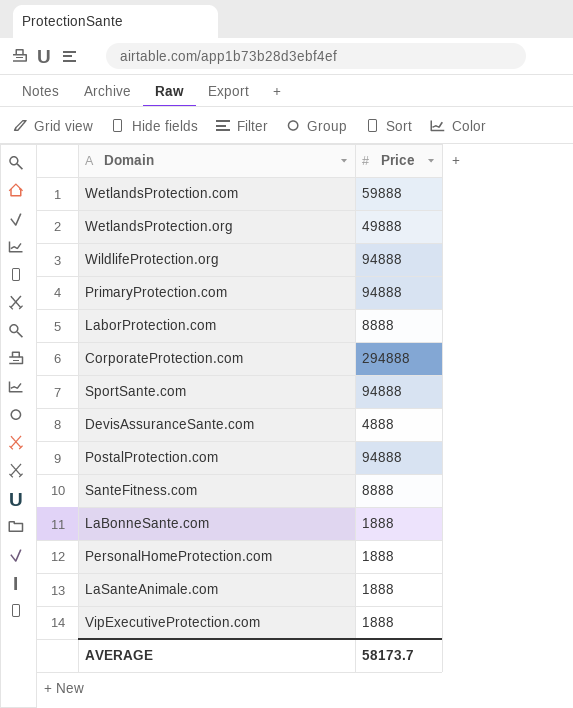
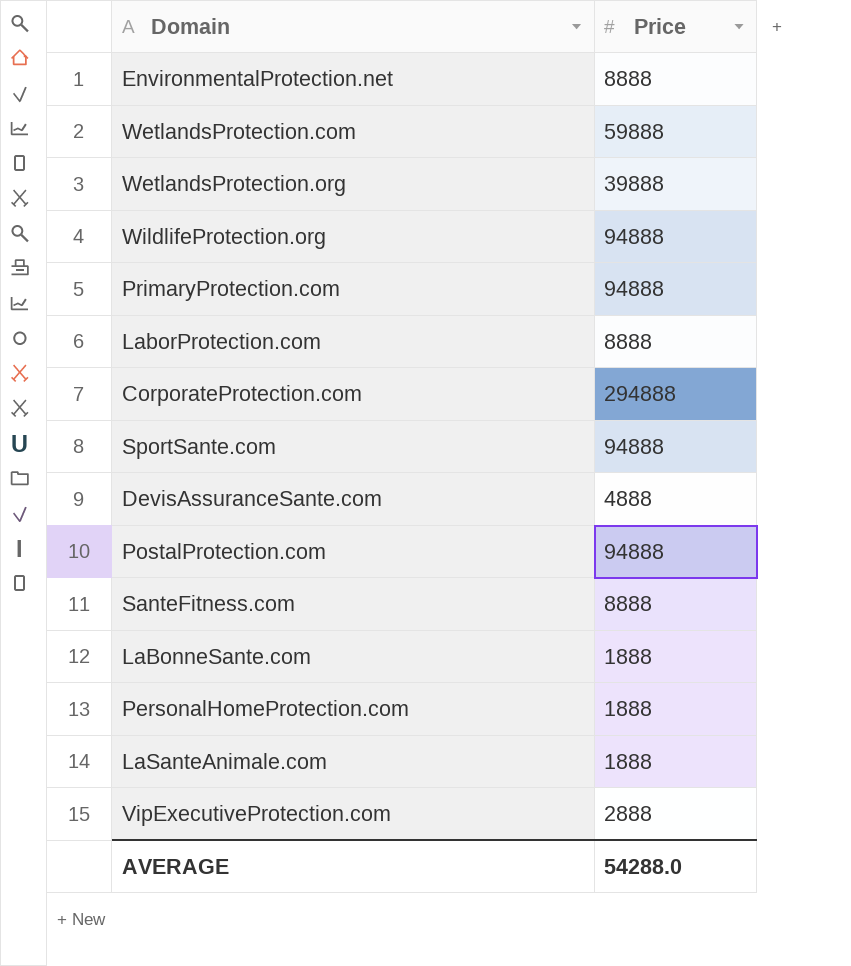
row EnvironmentalProtection.net: none -> 8888
WetlandsProtection.org | Price: 49888 -> 39888
VipExecutiveProtection.com | Price: 1888 -> 2888
AVERAGE | Price: 58173.7 -> 54288.0

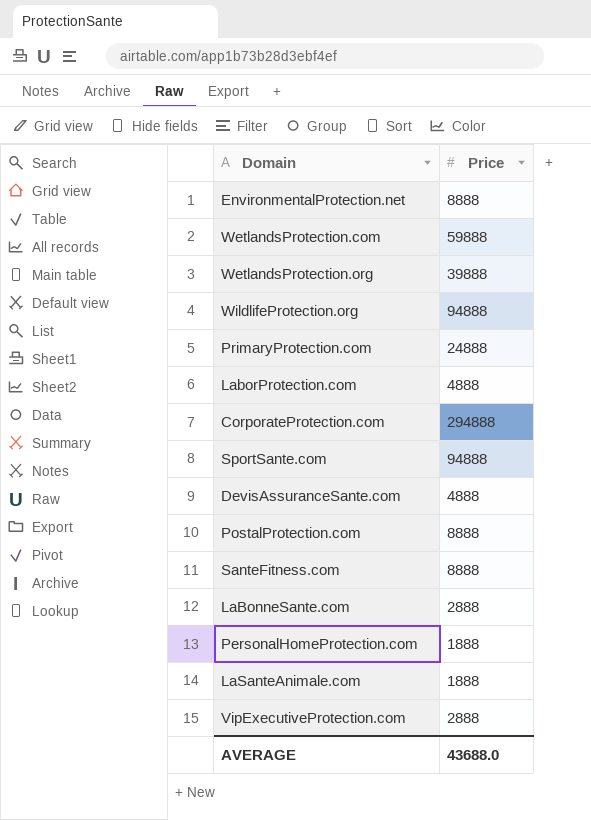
PrimaryProtection.com | Price: 94888 -> 24888
LaborProtection.com | Price: 8888 -> 4888
PostalProtection.com | Price: 94888 -> 8888
LaBonneSante.com | Price: 1888 -> 2888
AVERAGE | Price: 54288.0 -> 43688.0

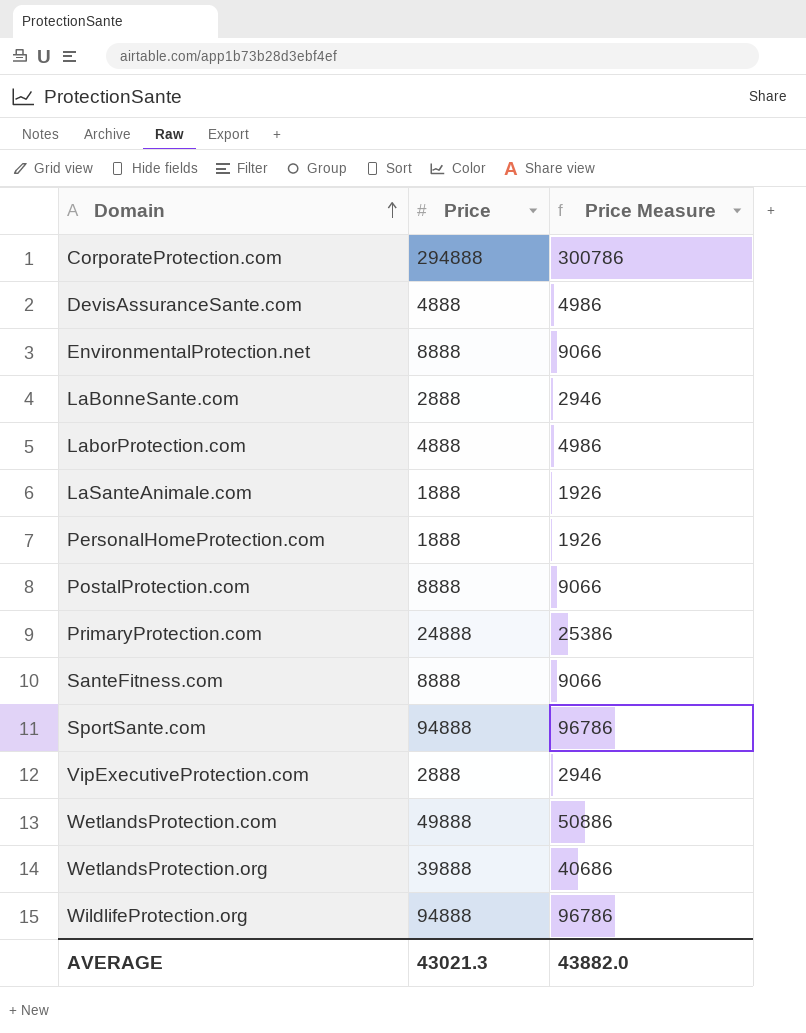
row order: none -> Domain ascending
column Price Measure | formula: none -> [Price] * 1.02
WetlandsProtection.com | Price: 59888 -> 49888
AVERAGE | Price: 43688.0 -> 43021.3

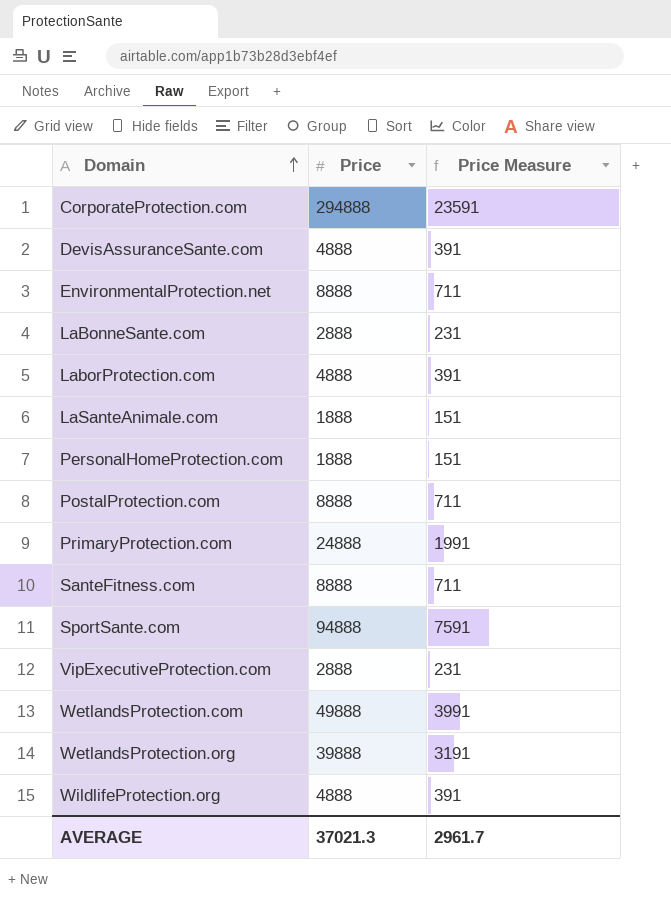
column Price Measure | formula: [Price] * 1.02 -> [Price] * 0.08
WildlifeProtection.org | Price: 94888 -> 4888
AVERAGE | Price: 43021.3 -> 37021.3
AVERAGE | Price Measure: 43882.0 -> 2961.7

